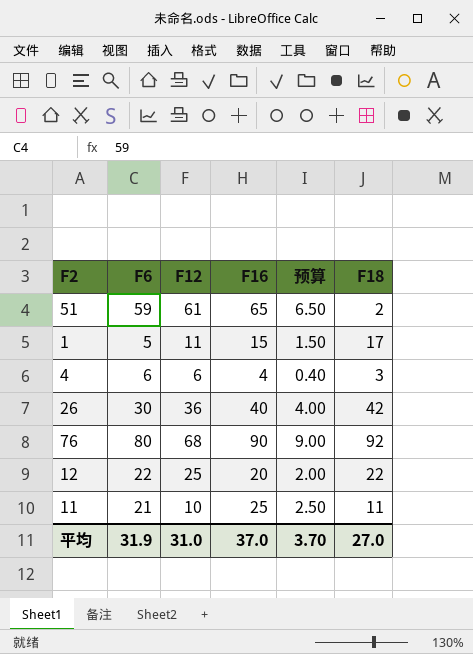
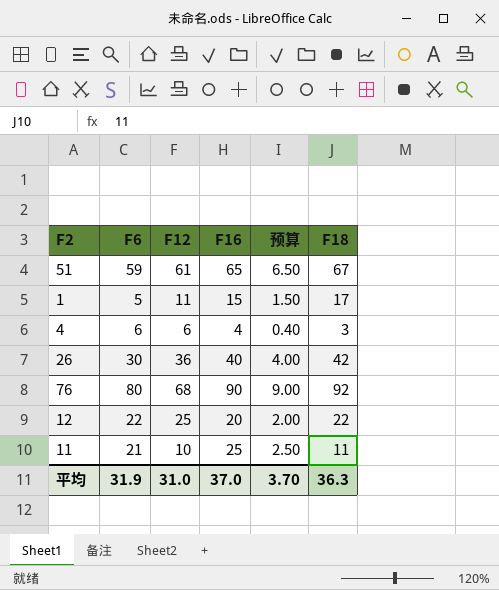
51 | F18: 2 -> 67
平均 | F18: 27.0 -> 36.3

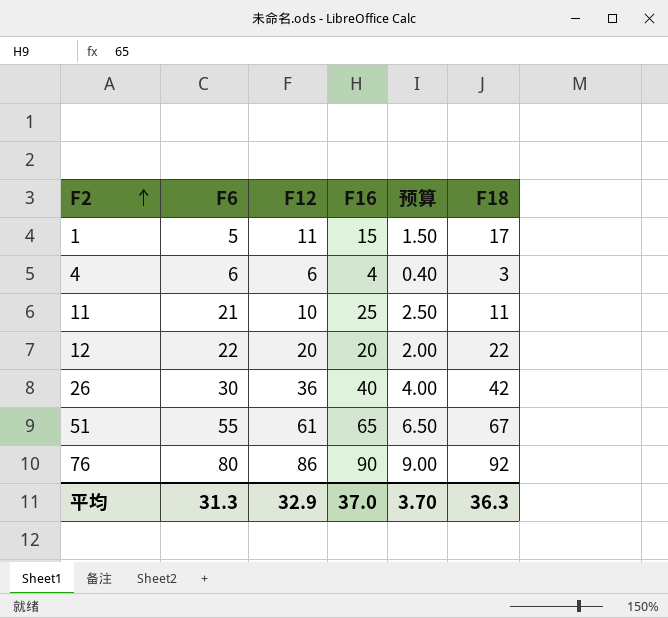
row order: none -> F2 ascending
12 | F12: 25 -> 20
51 | F6: 59 -> 55
76 | F12: 68 -> 86
平均 | F6: 31.9 -> 31.3
平均 | F12: 31.0 -> 32.9

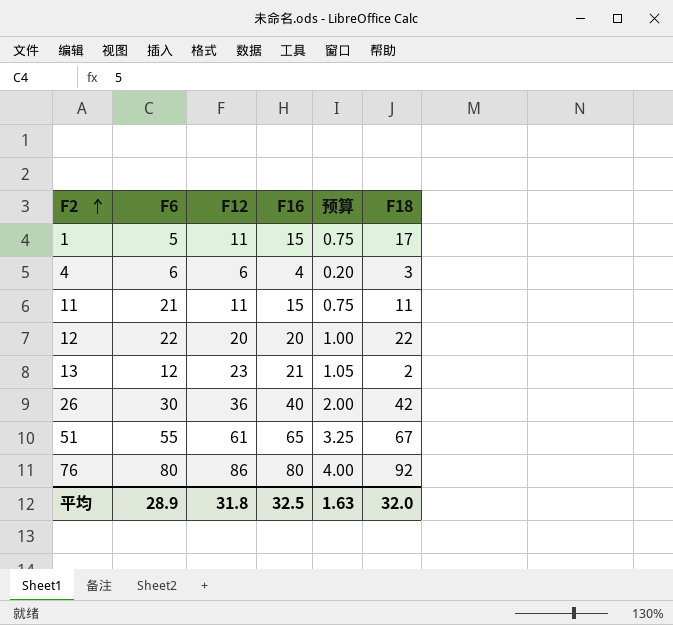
column 预算 | formula: [F16] * 0.1 -> [F16] * 0.05
11 | F12: 10 -> 11
11 | F16: 25 -> 15
row 13: none -> 12 | 23 | 21 | 1.05 | 2
76 | F16: 90 -> 80
平均 | F6: 31.3 -> 28.9
平均 | F12: 32.9 -> 31.8
平均 | F16: 37.0 -> 32.5
平均 | 预算: 3.70 -> 1.63
平均 | F18: 36.3 -> 32.0

